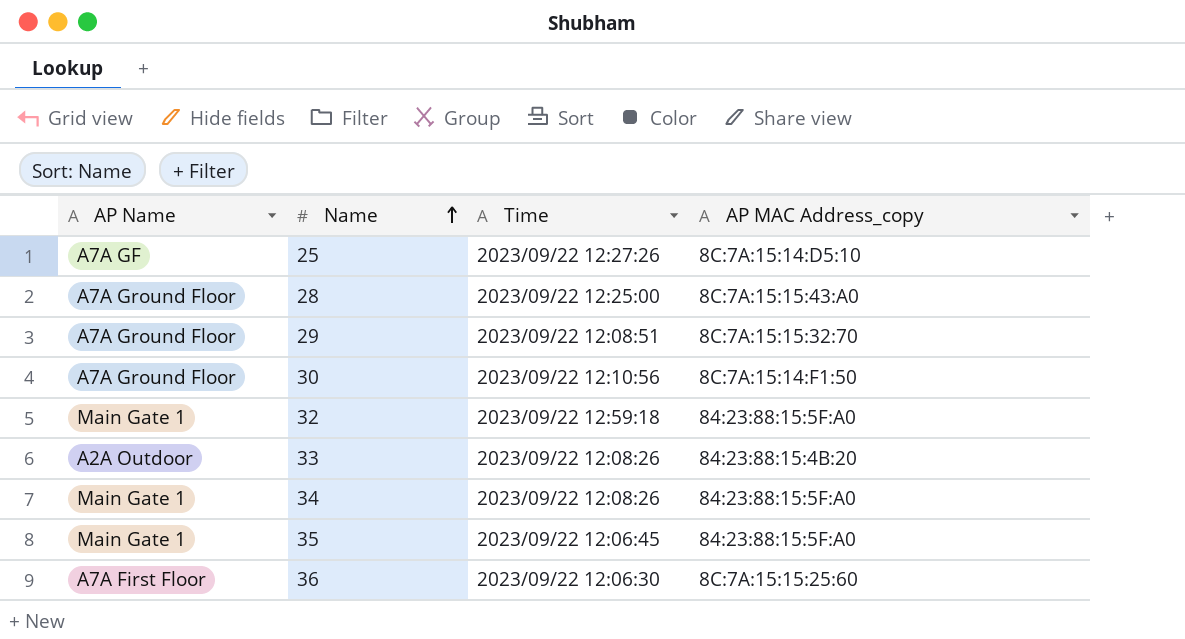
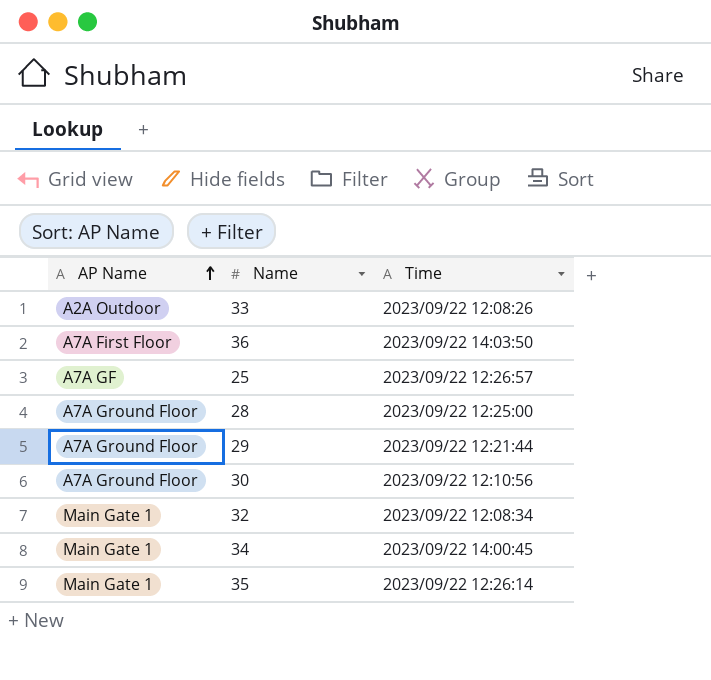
row order: Name ascending -> AP Name ascending
column AP MAC Address_copy | position: 4 -> none
36 | Time: 2023/09/22 12:06:30 -> 2023/09/22 14:03:50
25 | Time: 2023/09/22 12:27:26 -> 2023/09/22 12:26:57
29 | Time: 2023/09/22 12:08:51 -> 2023/09/22 12:21:44
32 | Time: 2023/09/22 12:59:18 -> 2023/09/22 12:08:34
34 | Time: 2023/09/22 12:08:26 -> 2023/09/22 14:00:45
35 | Time: 2023/09/22 12:06:45 -> 2023/09/22 12:26:14

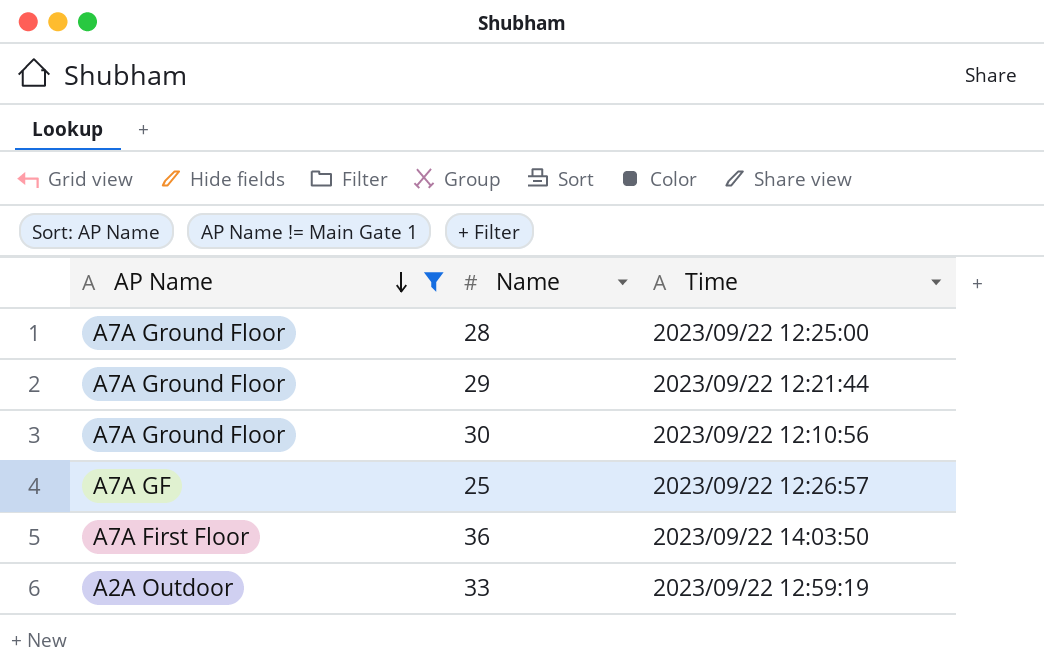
filter: none -> AP Name != Main Gate 1
row order: AP Name ascending -> AP Name descending
33 | Time: 2023/09/22 12:08:26 -> 2023/09/22 12:59:19

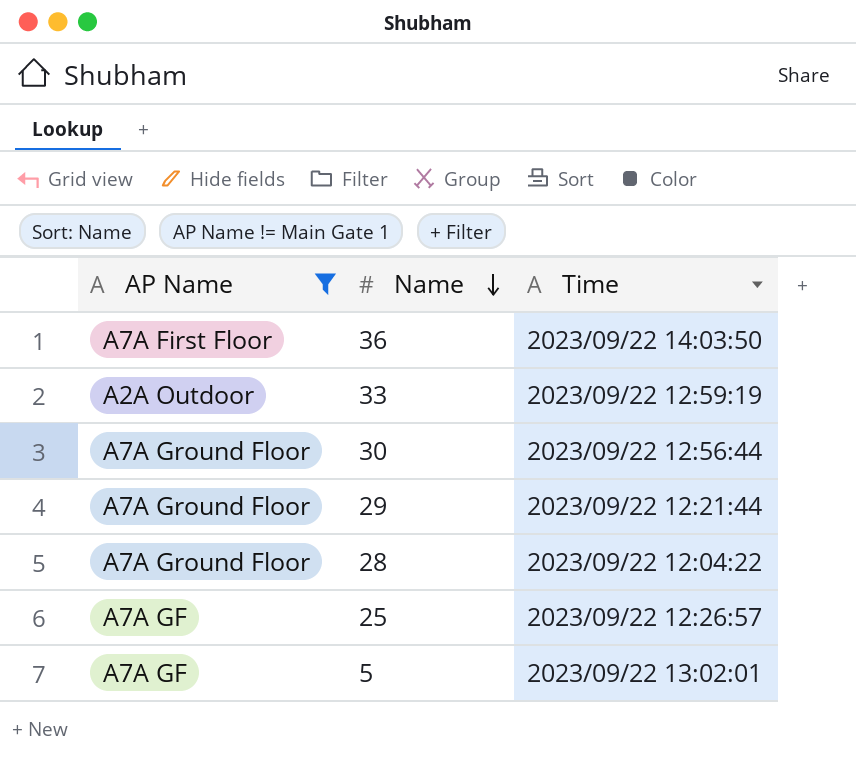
row order: AP Name descending -> Name descending
30 | Time: 2023/09/22 12:10:56 -> 2023/09/22 12:56:44
28 | Time: 2023/09/22 12:25:00 -> 2023/09/22 12:04:22
row 5: none -> A7A GF | 2023/09/22 13:02:01

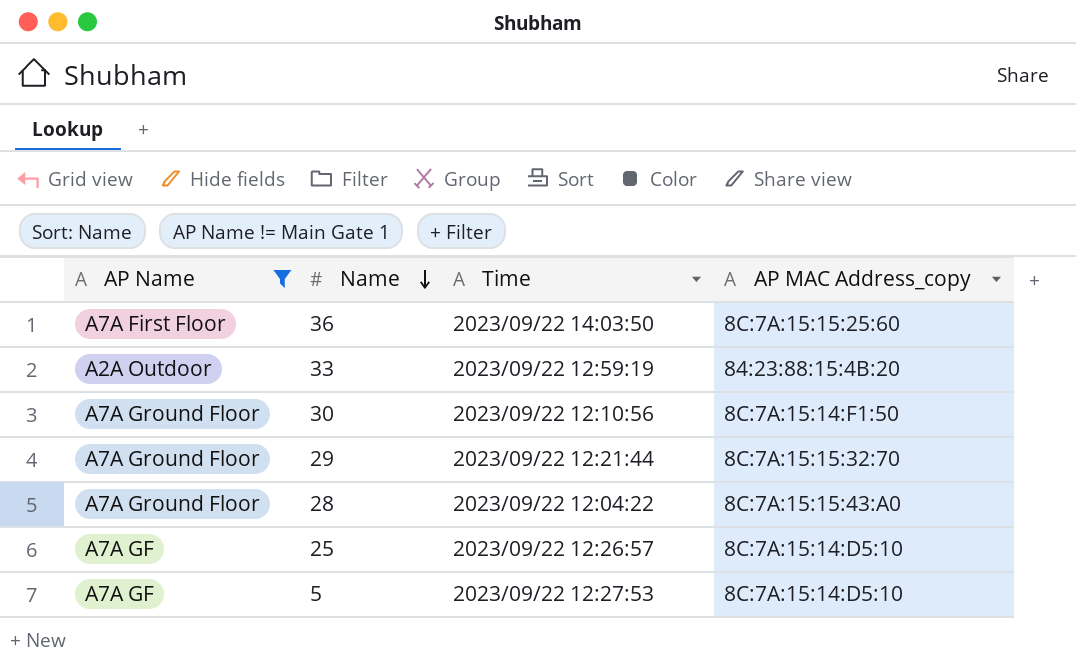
column AP MAC Address_copy | position: none -> 4
30 | Time: 2023/09/22 12:56:44 -> 2023/09/22 12:10:56
5 | Time: 2023/09/22 13:02:01 -> 2023/09/22 12:27:53

